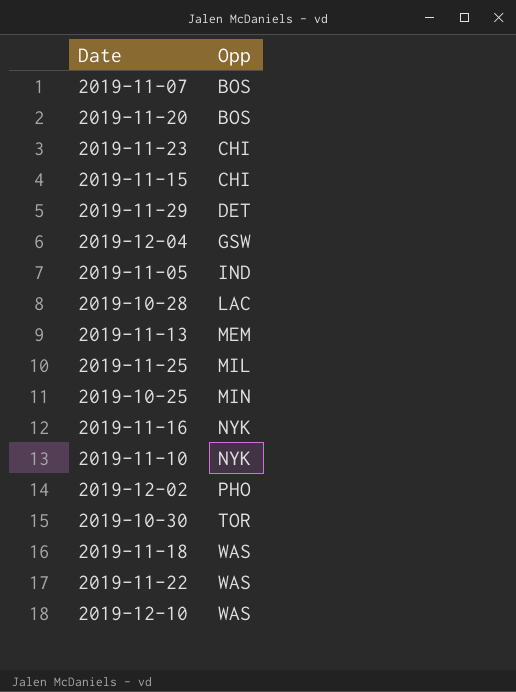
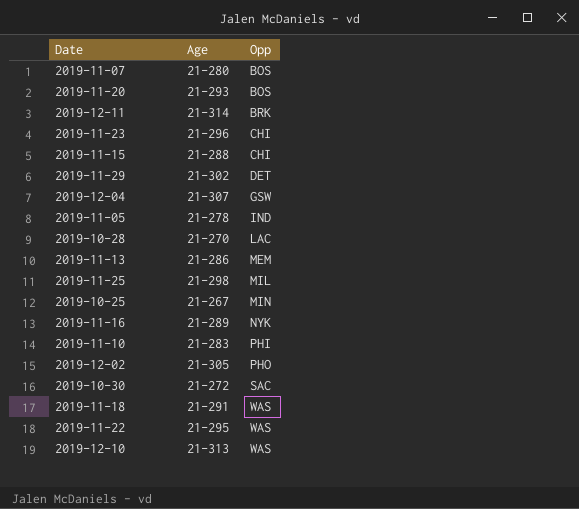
column Age | position: none -> 2
row 2019-12-11: none -> 21-314 | BRK
2019-11-10 | Opp: NYK -> PHI
2019-10-30 | Opp: TOR -> SAC

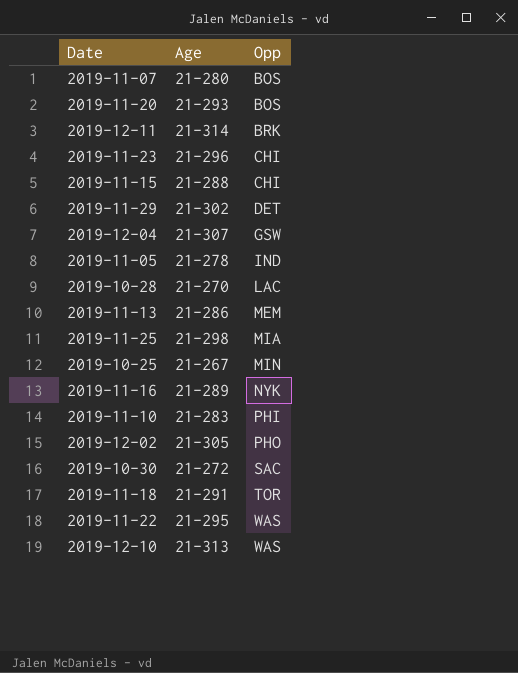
2019-11-25 | Opp: MIL -> MIA
2019-11-18 | Opp: WAS -> TOR

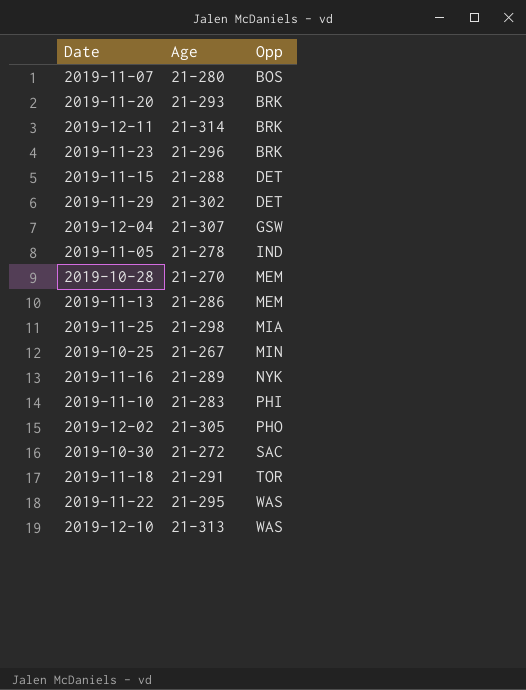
2019-11-20 | Opp: BOS -> BRK
2019-11-23 | Opp: CHI -> BRK
2019-11-15 | Opp: CHI -> DET
2019-10-28 | Opp: LAC -> MEM

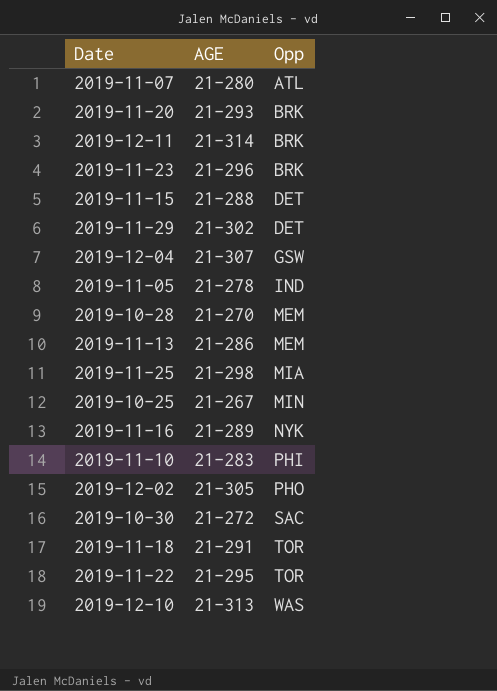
column name: Age -> AGE
2019-11-07 | Opp: BOS -> ATL
2019-11-22 | Opp: WAS -> TOR

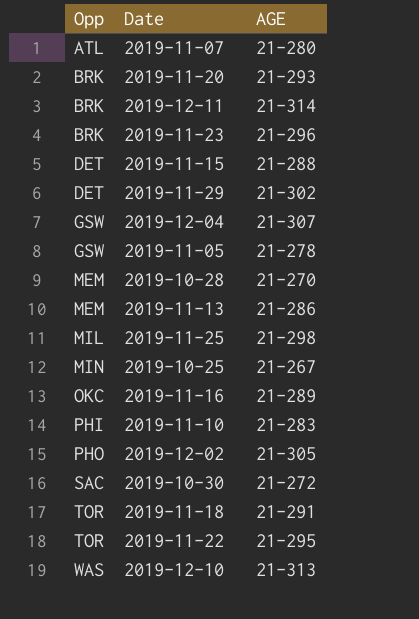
column Opp | position: 3 -> 1
2019-11-05 | Opp: IND -> GSW
2019-11-25 | Opp: MIA -> MIL
2019-11-16 | Opp: NYK -> OKC

